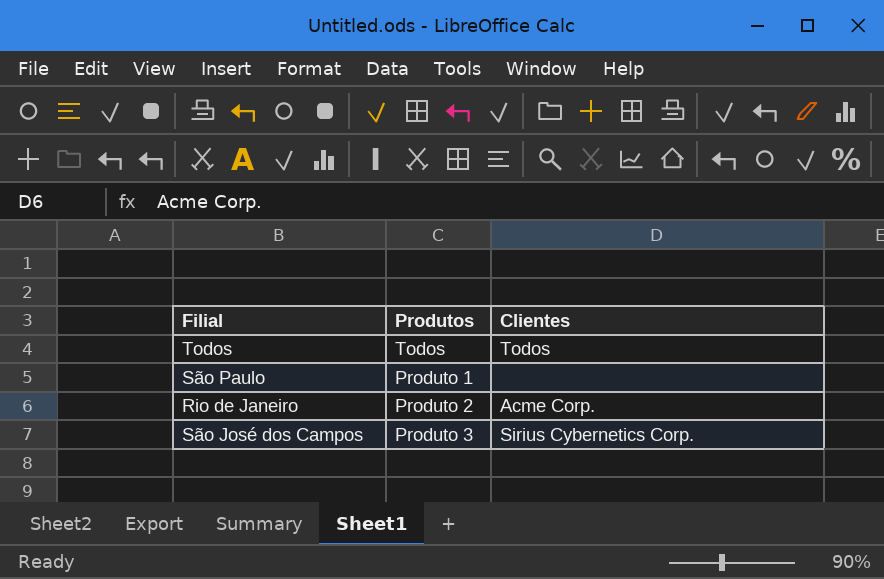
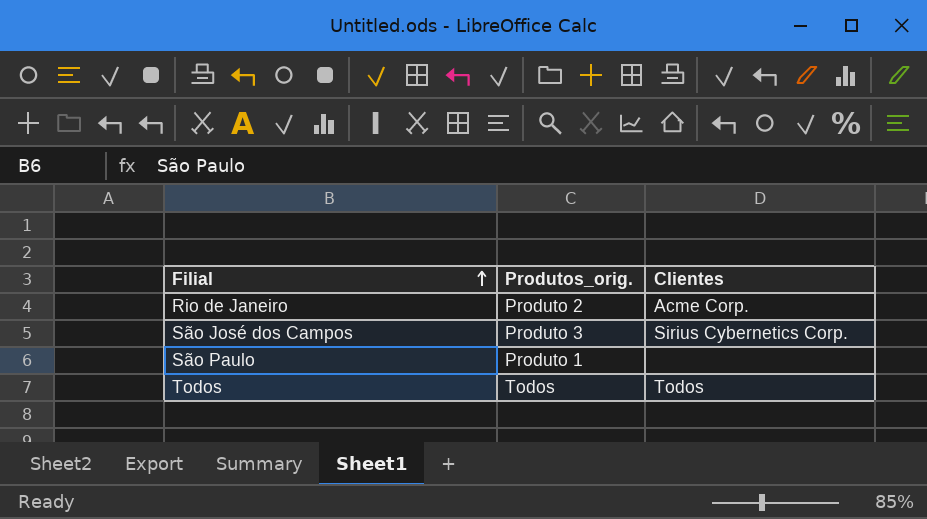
row order: none -> Filial ascending
column name: Produtos -> Produtos_orig.

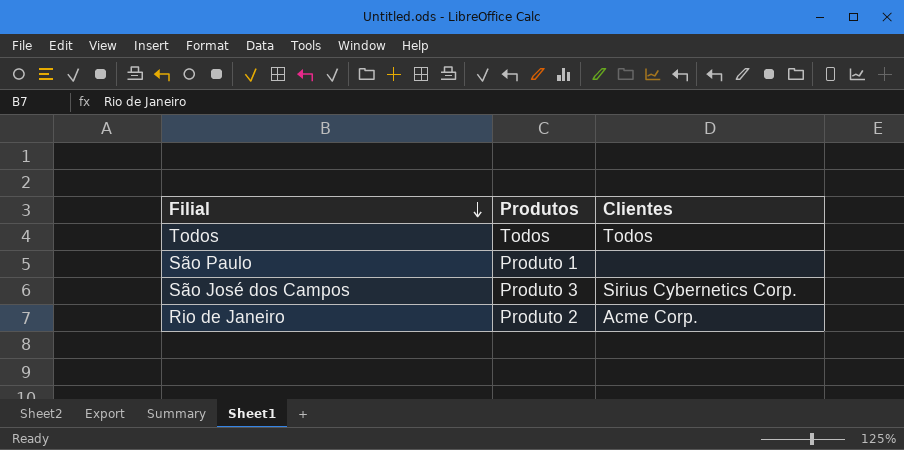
row order: Filial ascending -> Filial descending
column name: Produtos_orig. -> Produtos

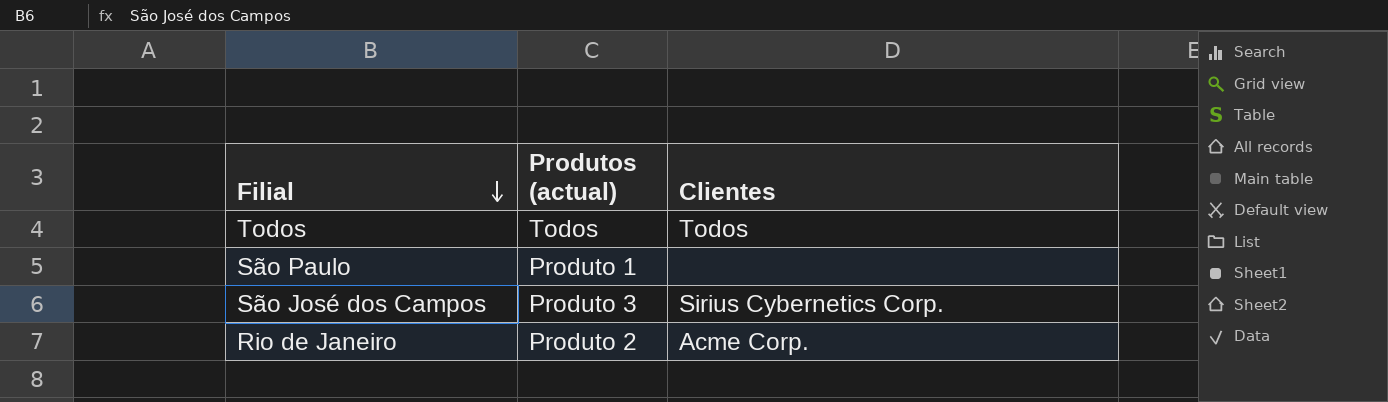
column name: Produtos -> Produtos (actual)

